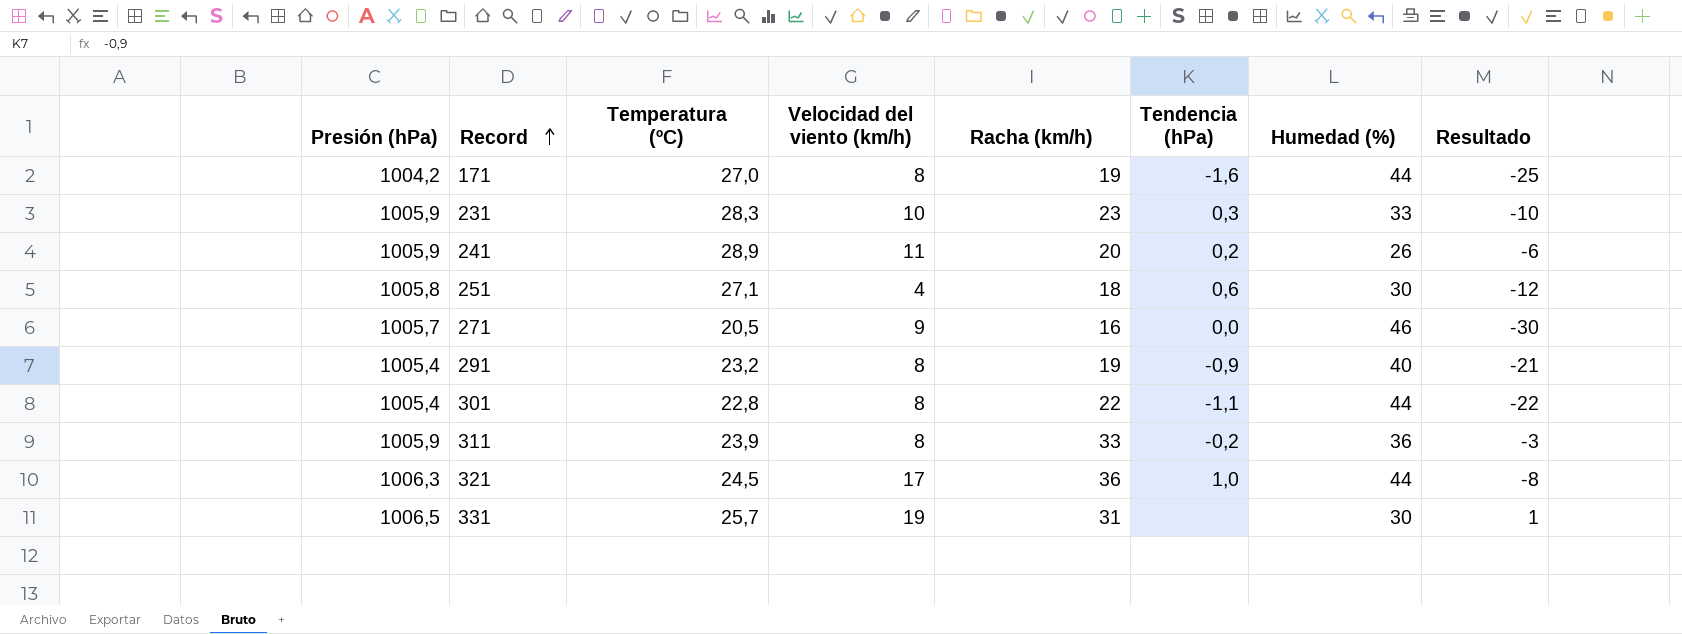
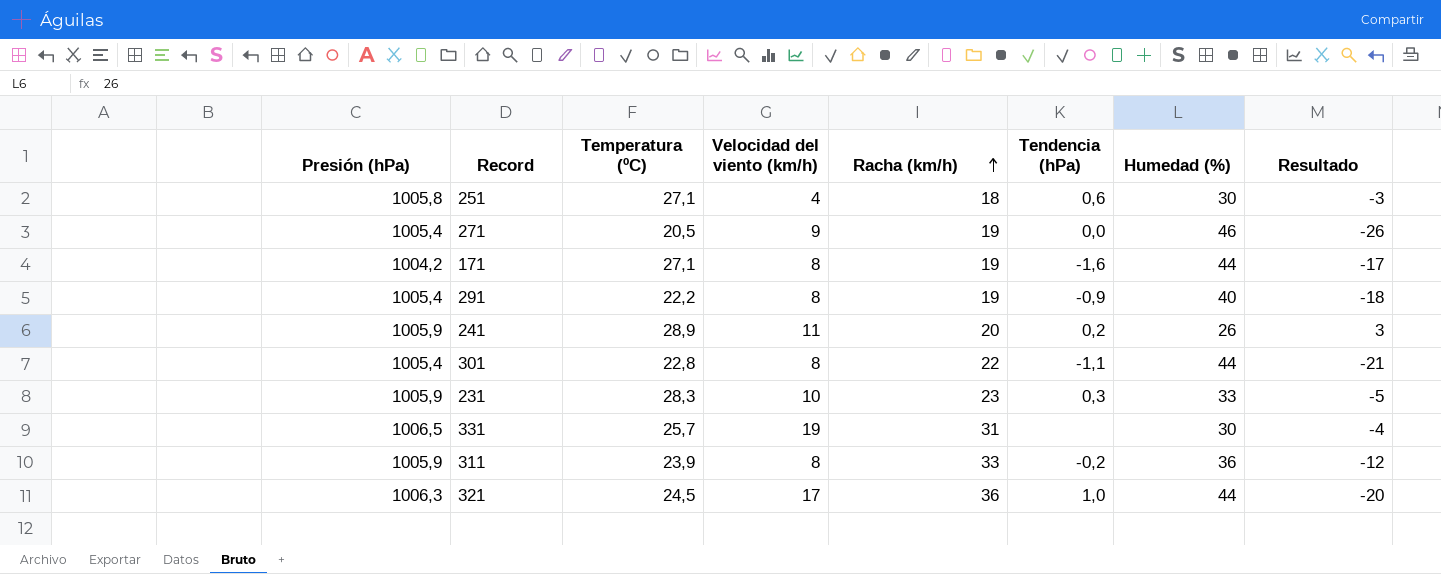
row order: Record ascending -> Racha (km/h) ascending
column Resultado | formula: [Racha (km/h)] - [Humedad (%)] -> [Temperatura (ºC)] - [Humedad (%)]
271 | Presión (hPa): 1005,7 -> 1005,4
271 | Racha (km/h): 16 -> 19
171 | Temperatura (ºC): 27,0 -> 27,1
291 | Temperatura (ºC): 23,2 -> 22,2

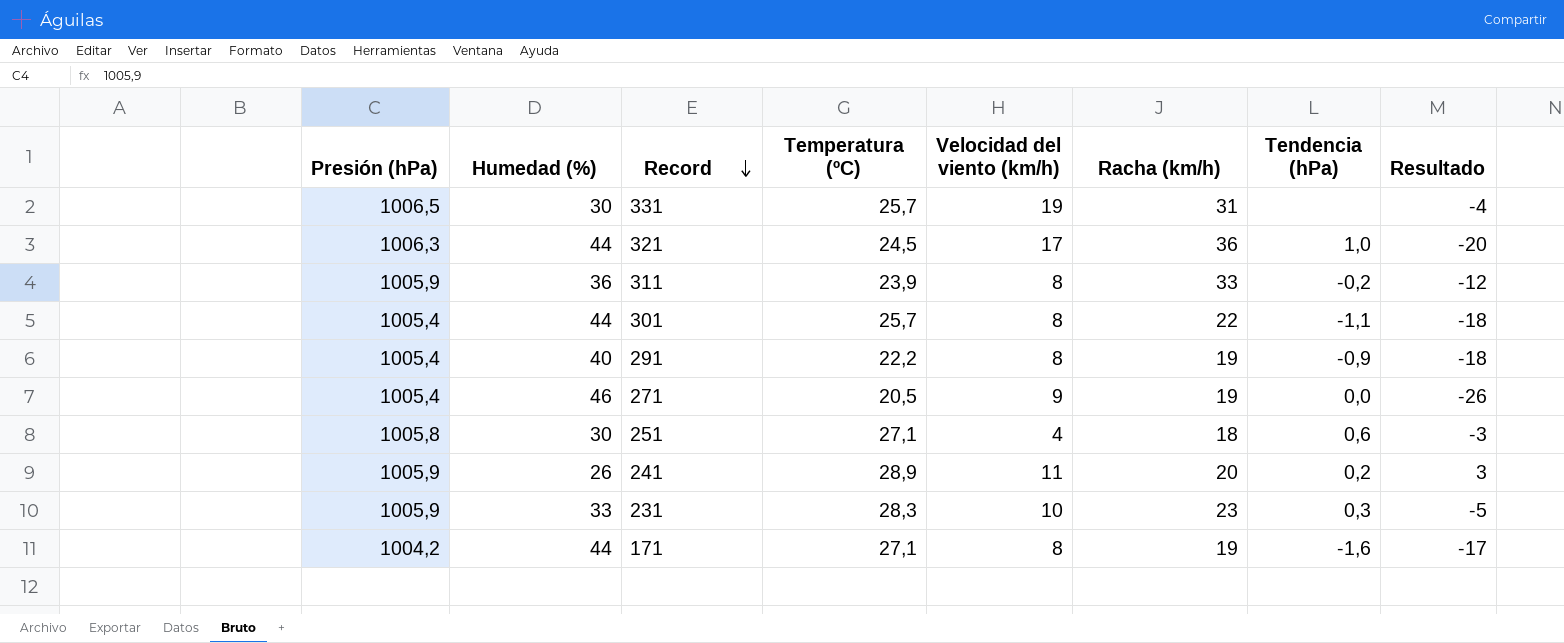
row order: Racha (km/h) ascending -> Record descending
column Humedad (%) | position: 7 -> 2
301 | Temperatura (ºC): 22,8 -> 25,7
301 | Resultado: -21 -> -18

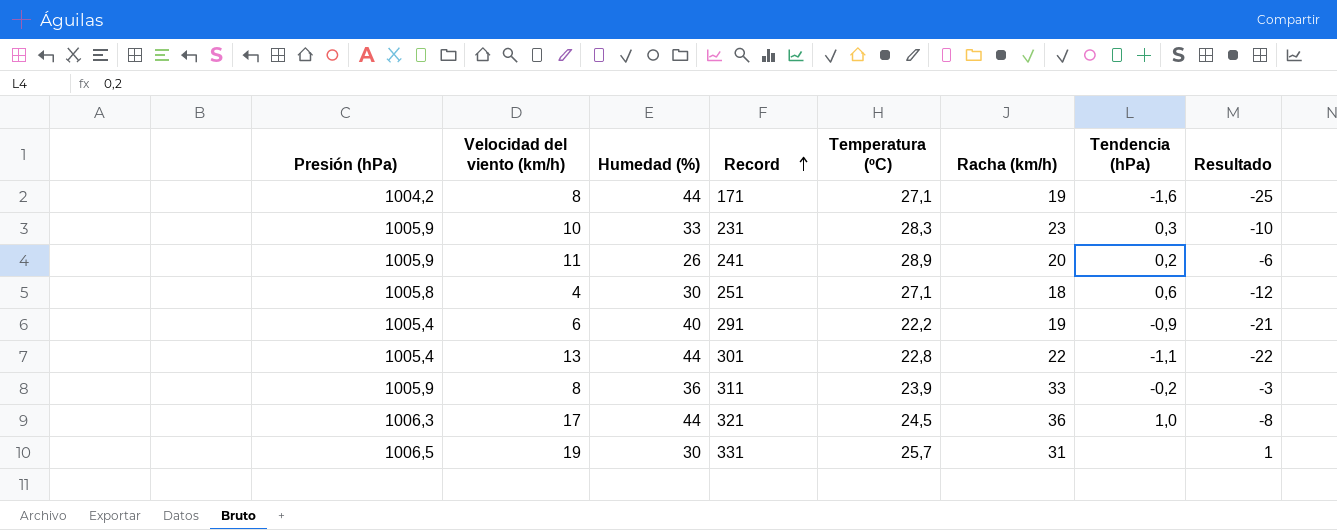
row order: Record descending -> Record ascending
column Velocidad del viento (km/h) | position: 5 -> 2
column Resultado | formula: [Temperatura (ºC)] - [Humedad (%)] -> [Racha (km/h)] - [Humedad (%)]
row 271: 1005,4 | 46 | 20,5 | 9 | 19 | 0,0 | -26 -> none
291 | Velocidad del viento (km/h): 8 -> 6
301 | Velocidad del viento (km/h): 8 -> 13
301 | Temperatura (ºC): 25,7 -> 22,8

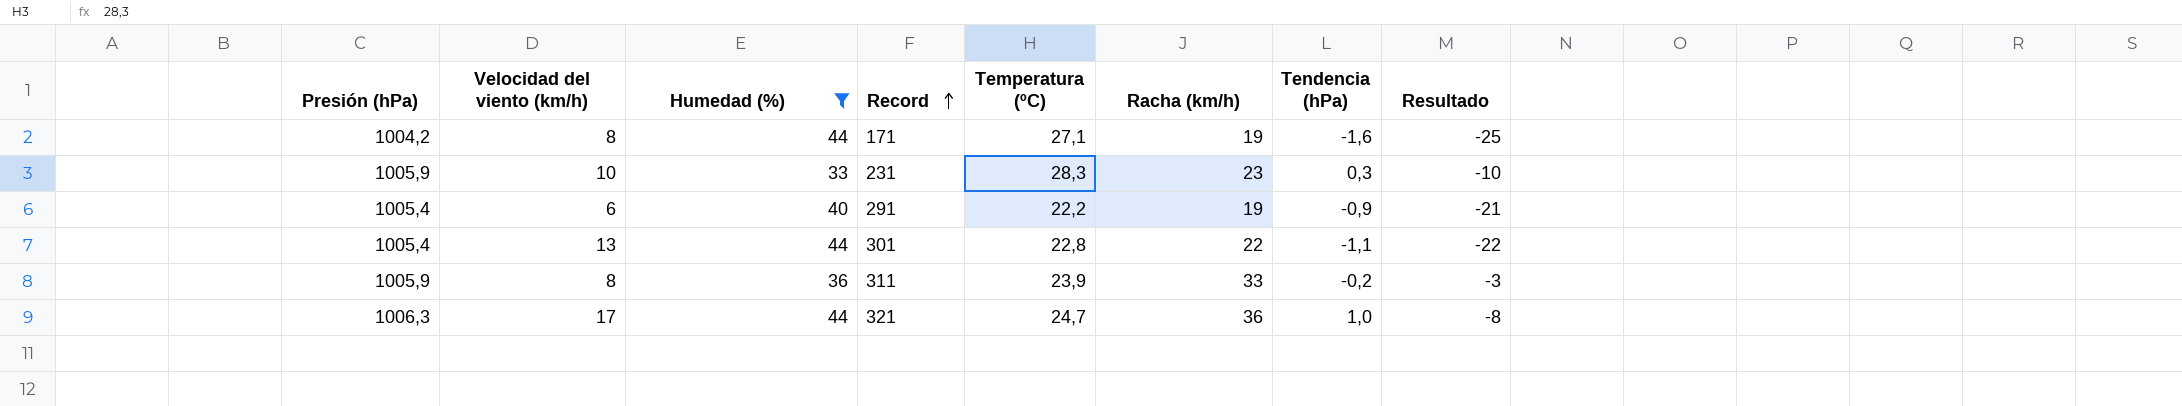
filter: none -> Humedad (%) >= 33
321 | Temperatura (ºC): 24,5 -> 24,7

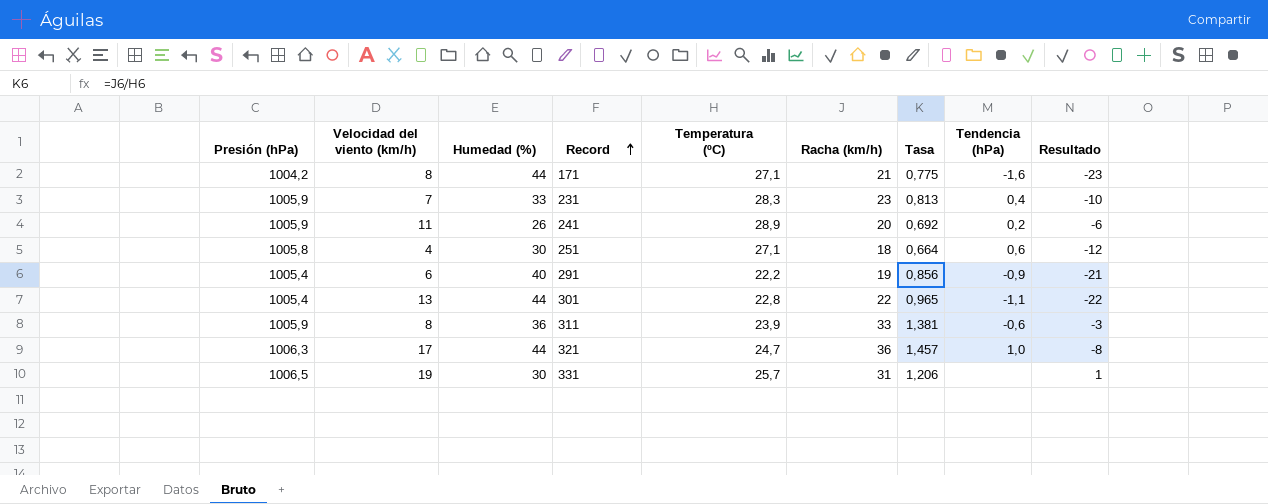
filter: Humedad (%) >= 33 -> none
column Tasa | formula: none -> [Racha (km/h)] / [Temperatura (ºC)]
171 | Racha (km/h): 19 -> 21
171 | Resultado: -25 -> -23
231 | Velocidad del viento (km/h): 10 -> 7
231 | Tendencia (hPa): 0,3 -> 0,4
311 | Tendencia (hPa): -0,2 -> -0,6

